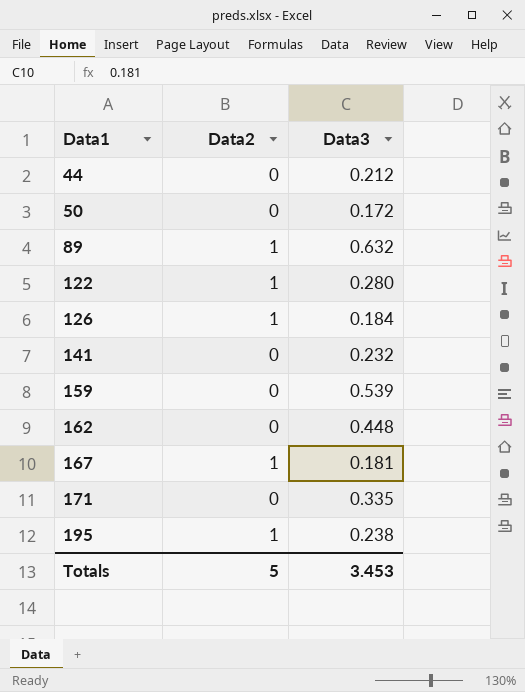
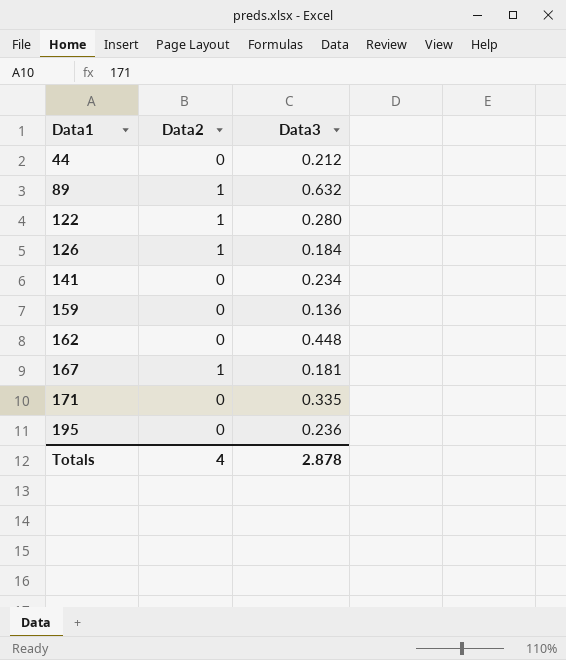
row 50: 0 | 0.172 -> none
141 | Data3: 0.232 -> 0.234
159 | Data3: 0.539 -> 0.136
195 | Data2: 1 -> 0
195 | Data3: 0.238 -> 0.236
Totals | Data2: 5 -> 4
Totals | Data3: 3.453 -> 2.878

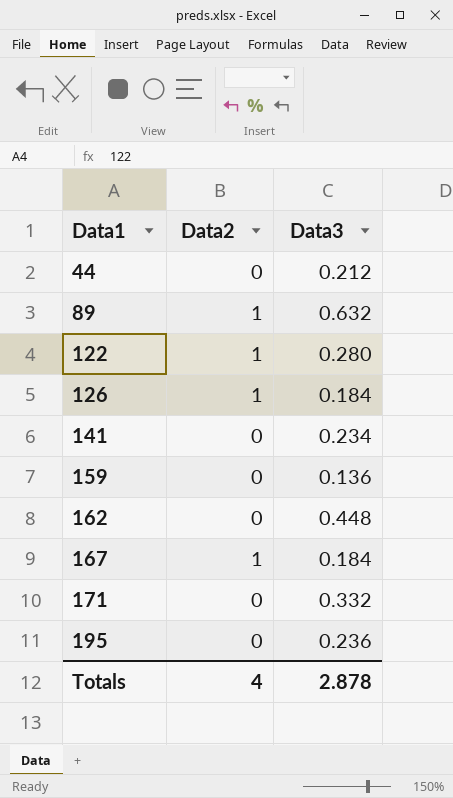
167 | Data3: 0.181 -> 0.184
171 | Data3: 0.335 -> 0.332

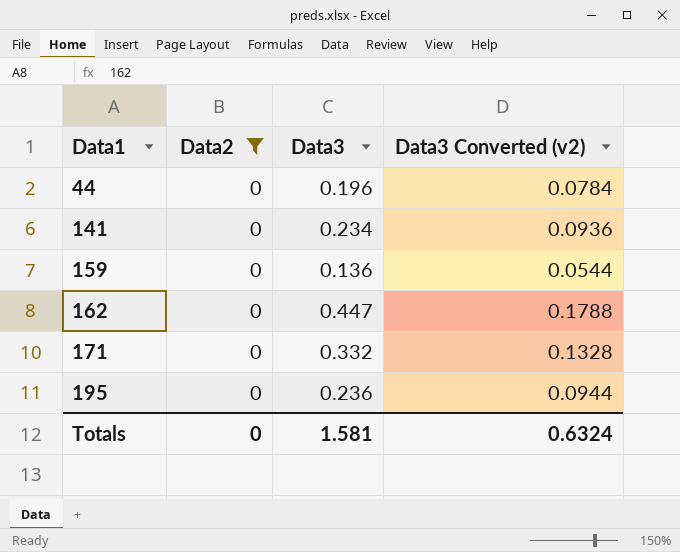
filter: none -> Data2 = 0
column Data3 Converted (v2) | formula: none -> [Data3] * 0.4
44 | Data3: 0.212 -> 0.196
162 | Data3: 0.448 -> 0.447
Totals | Data2: 4 -> 0
Totals | Data3: 2.878 -> 1.581

